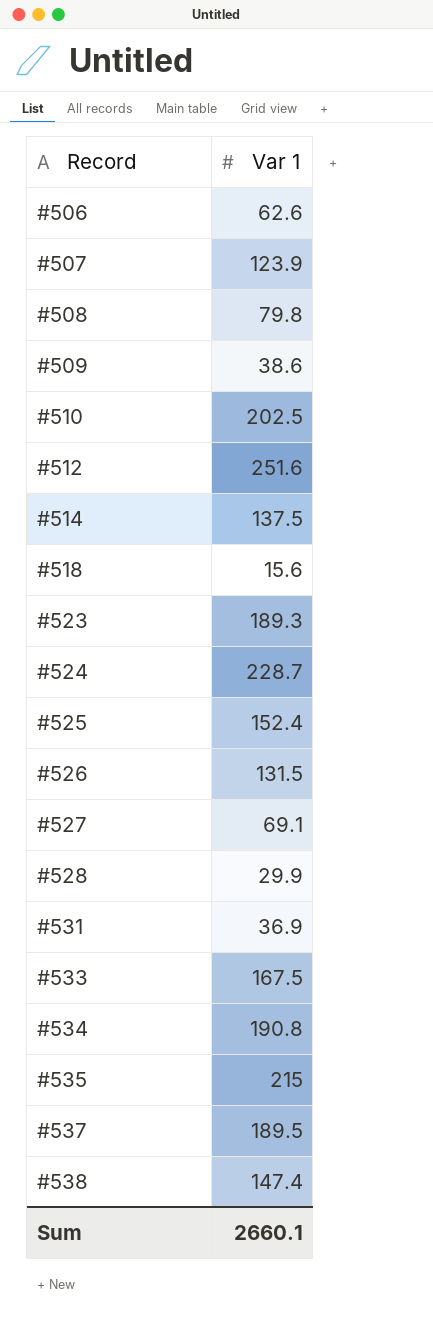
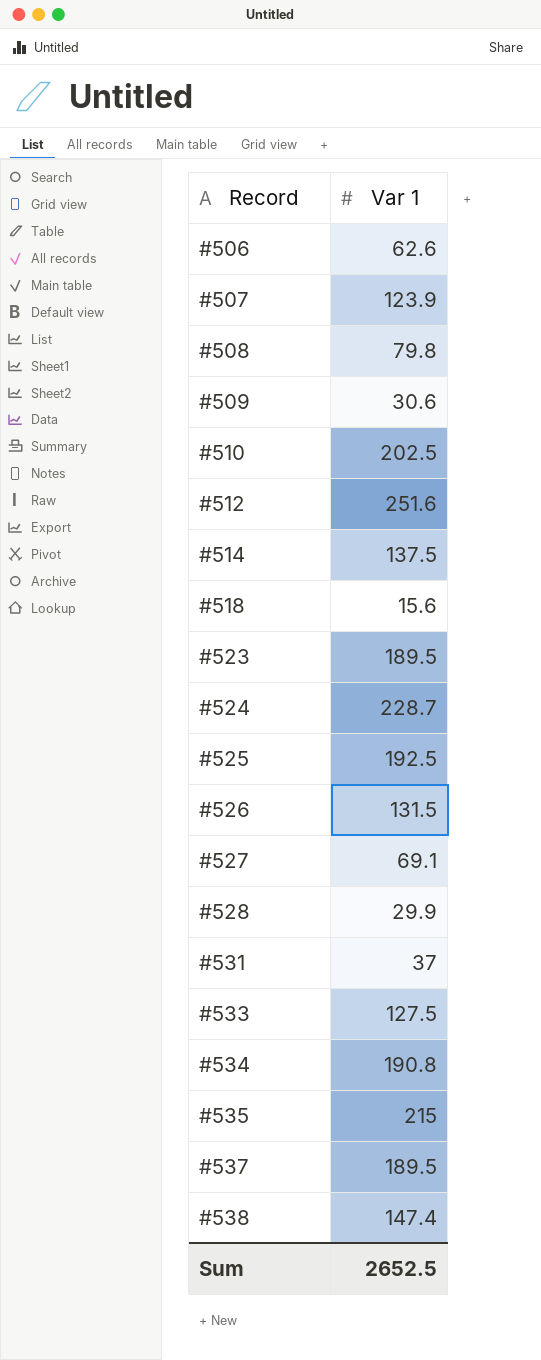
#509 | Var 1: 38.6 -> 30.6
#523 | Var 1: 189.3 -> 189.5
#525 | Var 1: 152.4 -> 192.5
#531 | Var 1: 36.9 -> 37
#533 | Var 1: 167.5 -> 127.5
Sum | Var 1: 2660.1 -> 2652.5

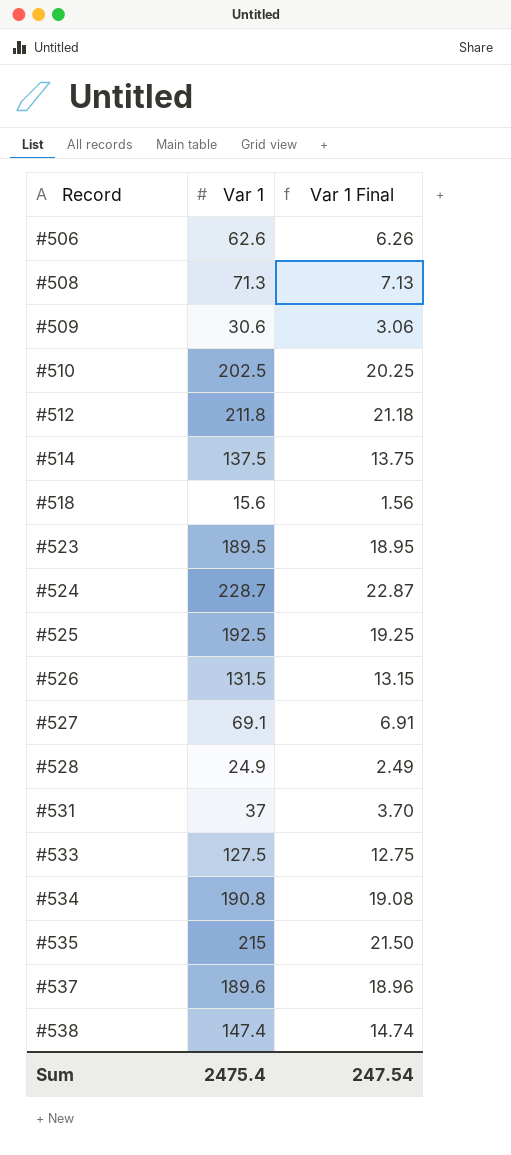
column Var 1 Final | formula: none -> [Var 1] * 0.1
row #507: 123.9 -> none
#508 | Var 1: 79.8 -> 71.3
#512 | Var 1: 251.6 -> 211.8
#528 | Var 1: 29.9 -> 24.9
#537 | Var 1: 189.5 -> 189.6
Sum | Var 1: 2652.5 -> 2475.4

